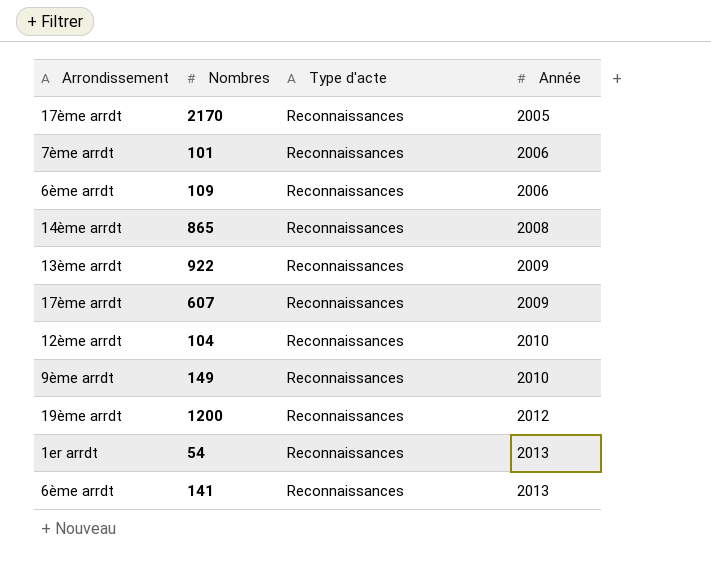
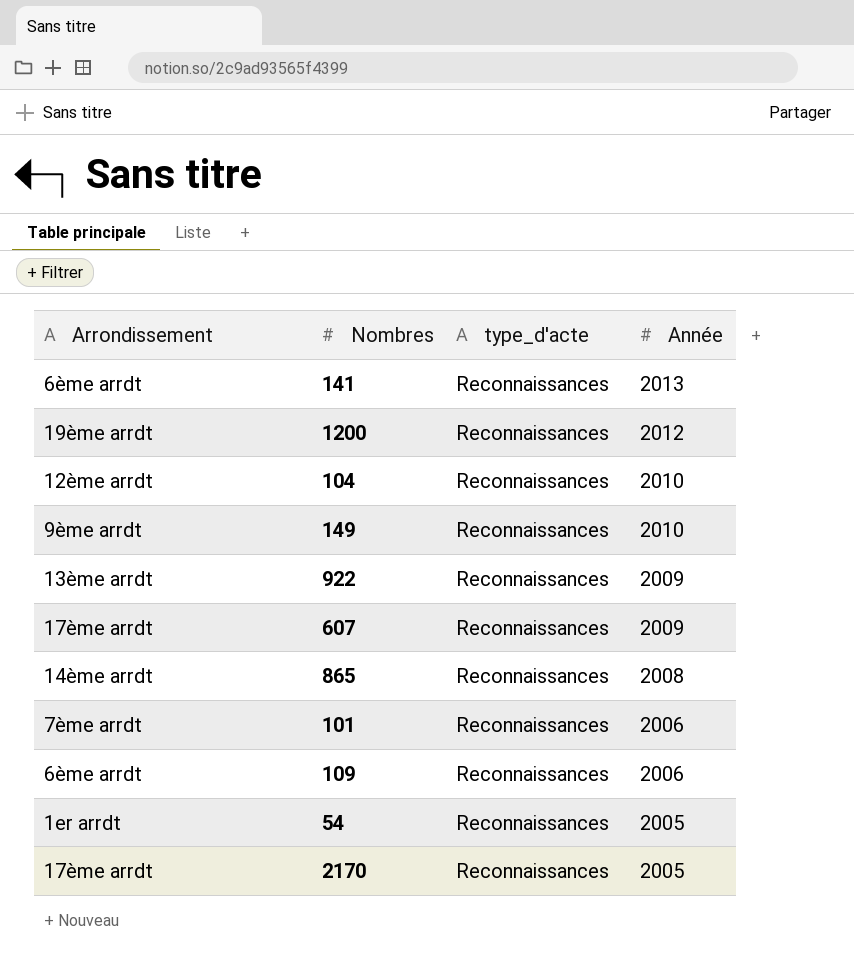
row order: Année ascending -> Année descending
column name: Type d'acte -> type_d'acte
54 | Année: 2013 -> 2005

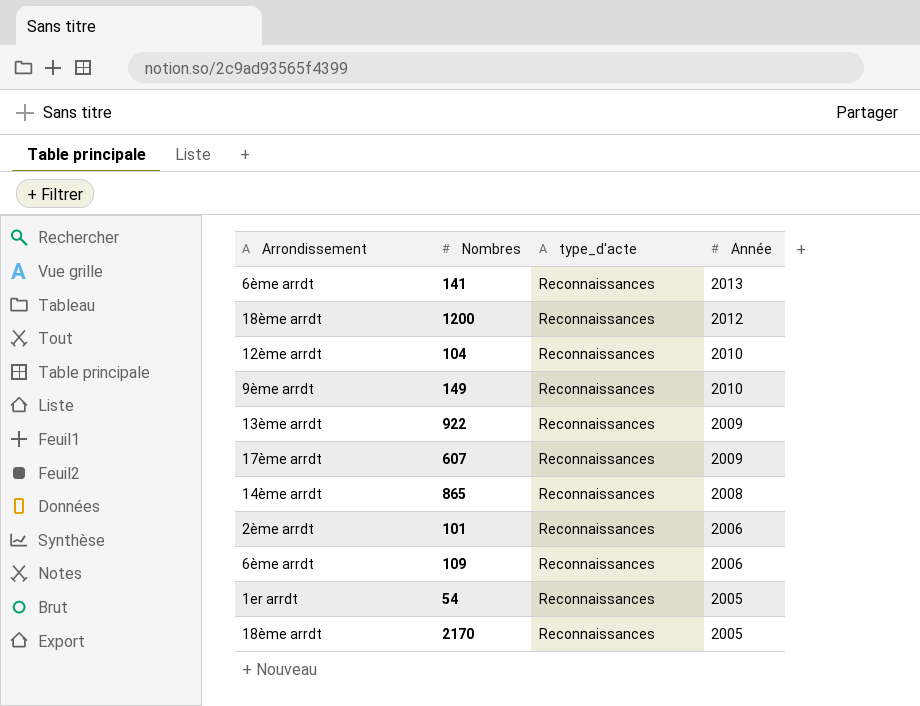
1200 | Arrondissement: 19ème arrdt -> 18ème arrdt
101 | Arrondissement: 7ème arrdt -> 2ème arrdt
2170 | Arrondissement: 17ème arrdt -> 18ème arrdt

